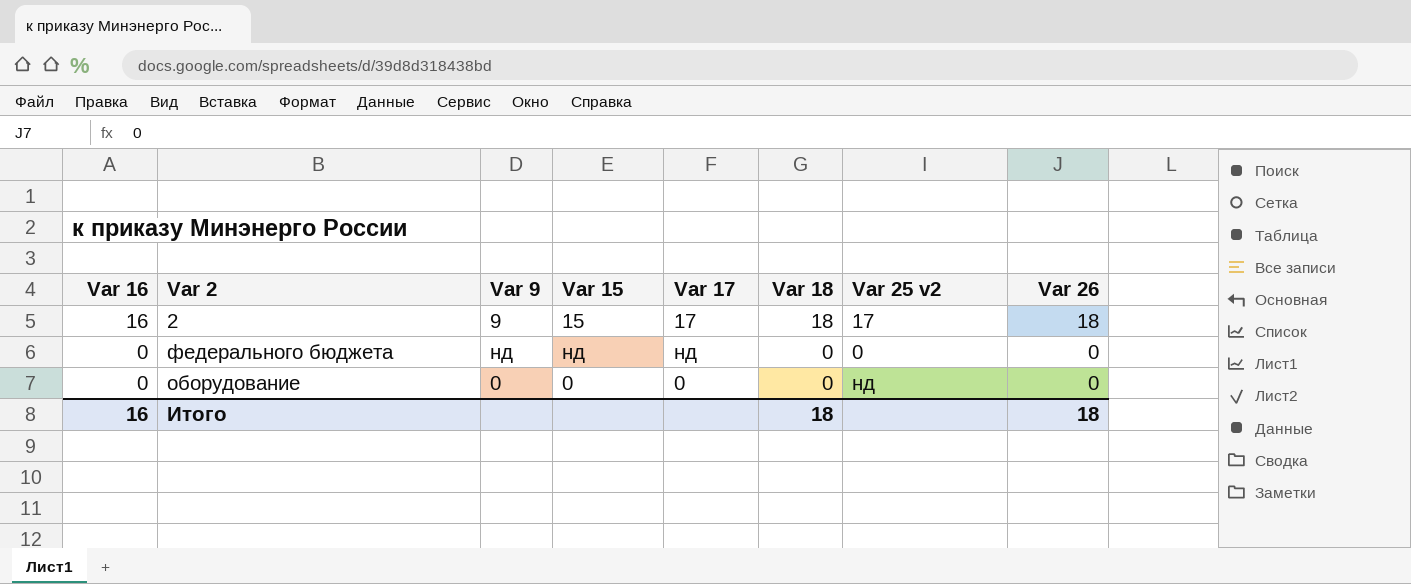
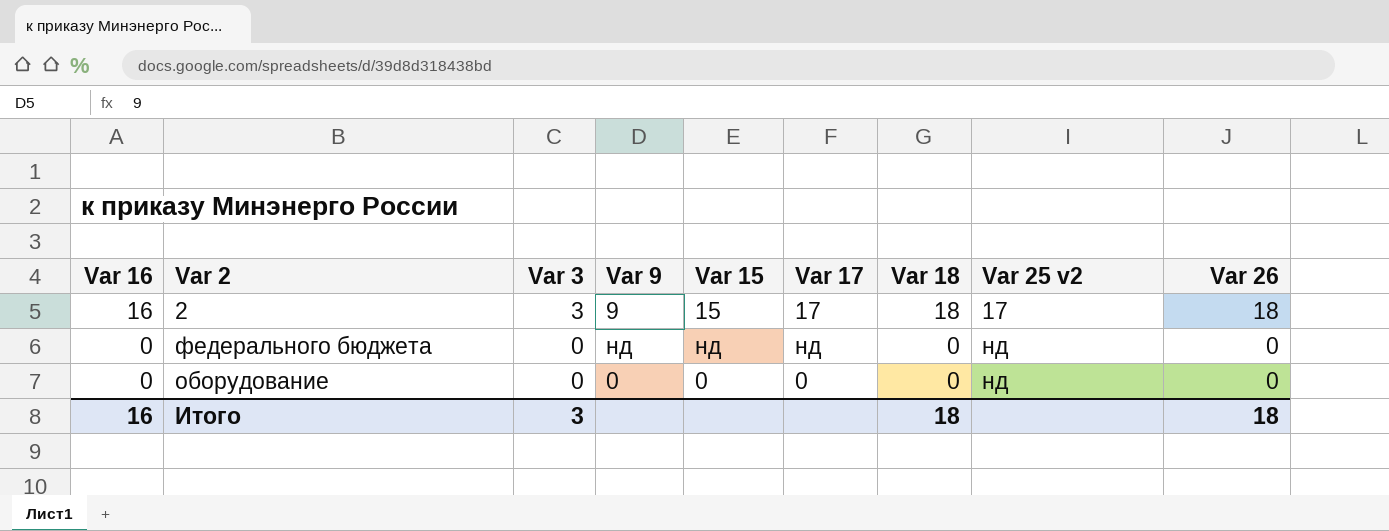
column Var 3 | position: none -> 3
федерального бюджета | Var 25 v2: 0 -> нд

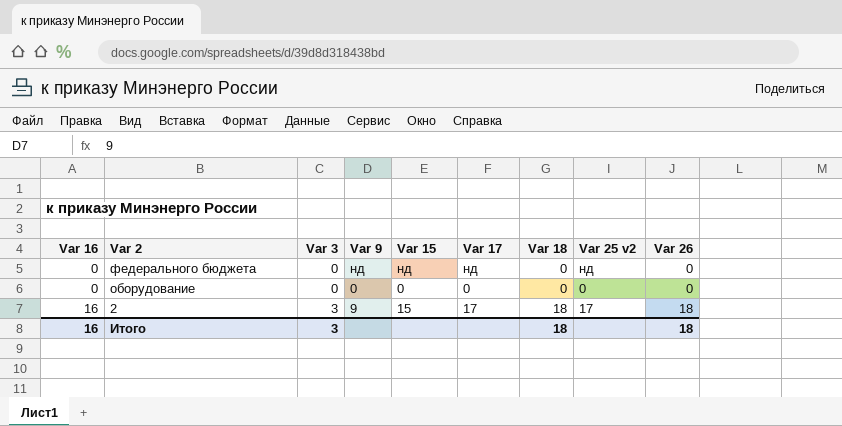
row order: Var 16 descending -> Var 16 ascending
оборудование | Var 25 v2: нд -> 0

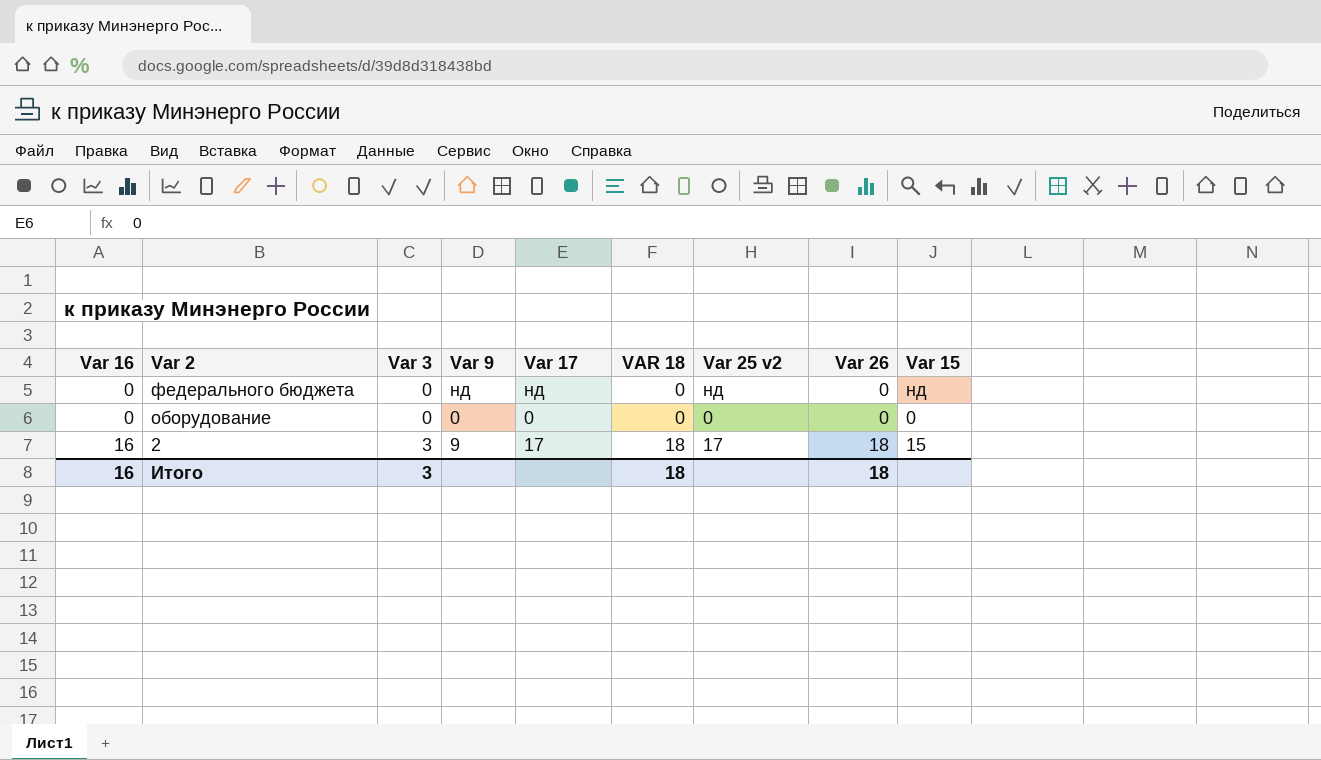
column name: Var 18 -> VAR 18
column Var 15 | position: 5 -> 9

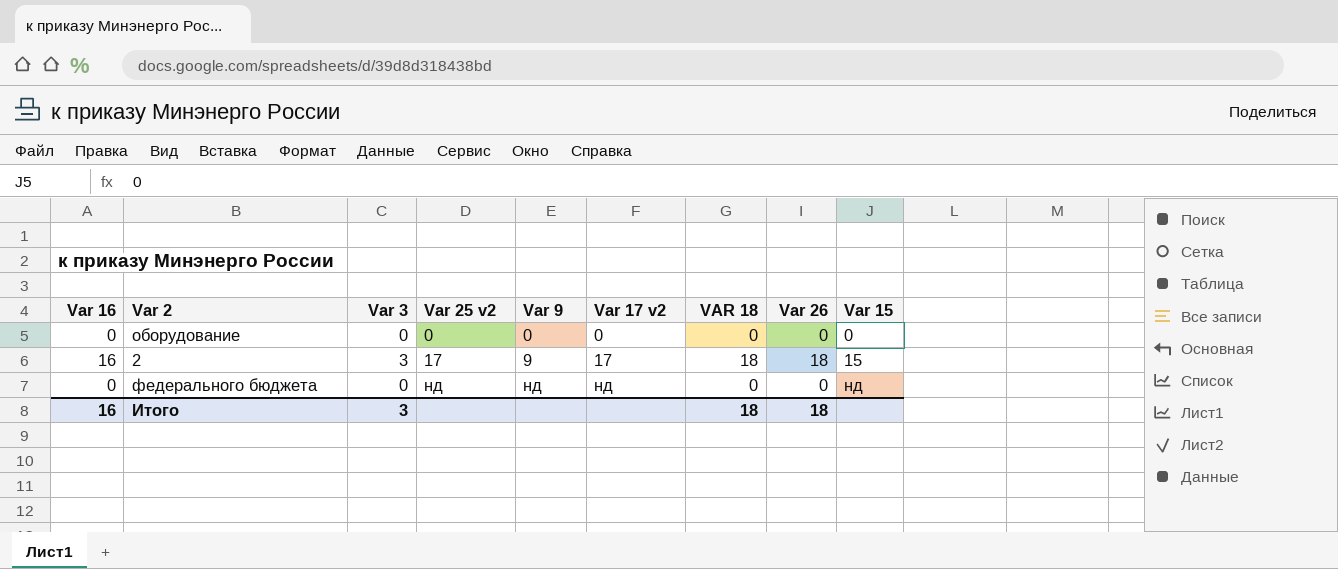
row order: Var 16 ascending -> Var 25 v2 ascending
column Var 25 v2 | position: 7 -> 4
column name: Var 17 -> Var 17 v2

